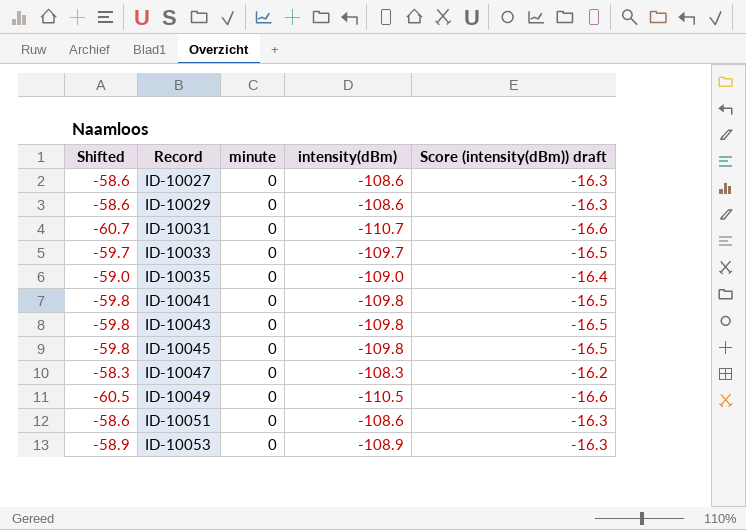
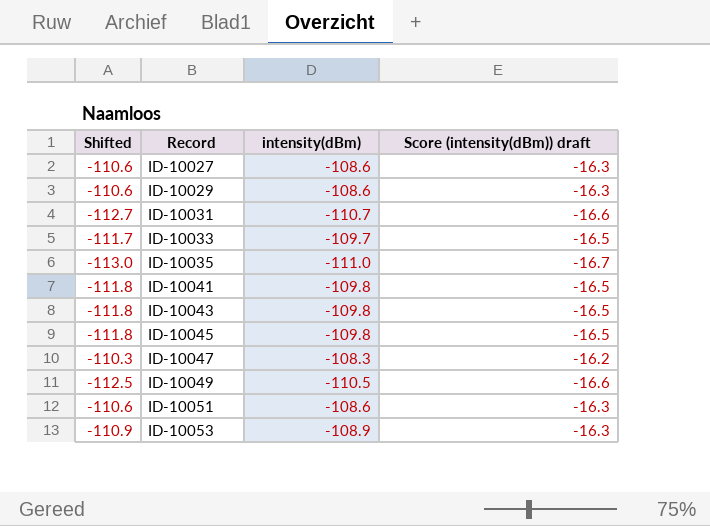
column minute | position: 3 -> none
column Shifted | formula: [intensity(dBm)] + 50 -> [intensity(dBm)] - 2
ID-10035 | intensity(dBm): -109.0 -> -111.0
ID-10035 | Score (intensity(dBm)) draft: -16.4 -> -16.7

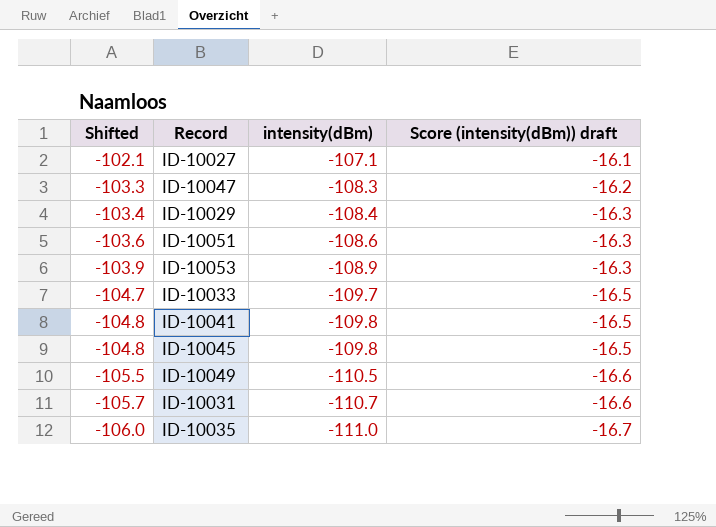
row order: Record ascending -> Shifted descending
column Shifted | formula: [intensity(dBm)] - 2 -> [intensity(dBm)] + 5
row ID-10043: -111.8 | -109.8 | -16.5 -> none
ID-10027 | intensity(dBm): -108.6 -> -107.1
ID-10027 | Score (intensity(dBm)) draft: -16.3 -> -16.1
ID-10029 | intensity(dBm): -108.6 -> -108.4

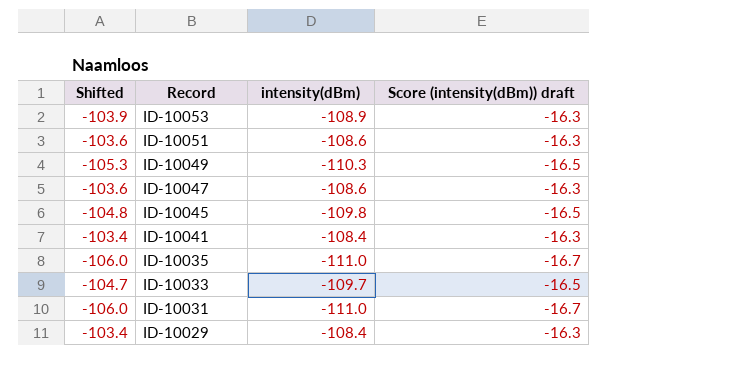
row order: Shifted descending -> Record descending
row ID-10027: -102.1 | -107.1 | -16.1 -> none
ID-10049 | Shifted: -105.5 -> -105.3
ID-10049 | intensity(dBm): -110.5 -> -110.3
ID-10049 | Score (intensity(dBm)) draft: -16.6 -> -16.5
ID-10047 | Shifted: -103.3 -> -103.6
ID-10047 | intensity(dBm): -108.3 -> -108.6
ID-10047 | Score (intensity(dBm)) draft: -16.2 -> -16.3
ID-10041 | Shifted: -104.8 -> -103.4
ID-10041 | intensity(dBm): -109.8 -> -108.4
ID-10041 | Score (intensity(dBm)) draft: -16.5 -> -16.3
ID-10031 | Shifted: -105.7 -> -106.0
ID-10031 | intensity(dBm): -110.7 -> -111.0
ID-10031 | Score (intensity(dBm)) draft: -16.6 -> -16.7

